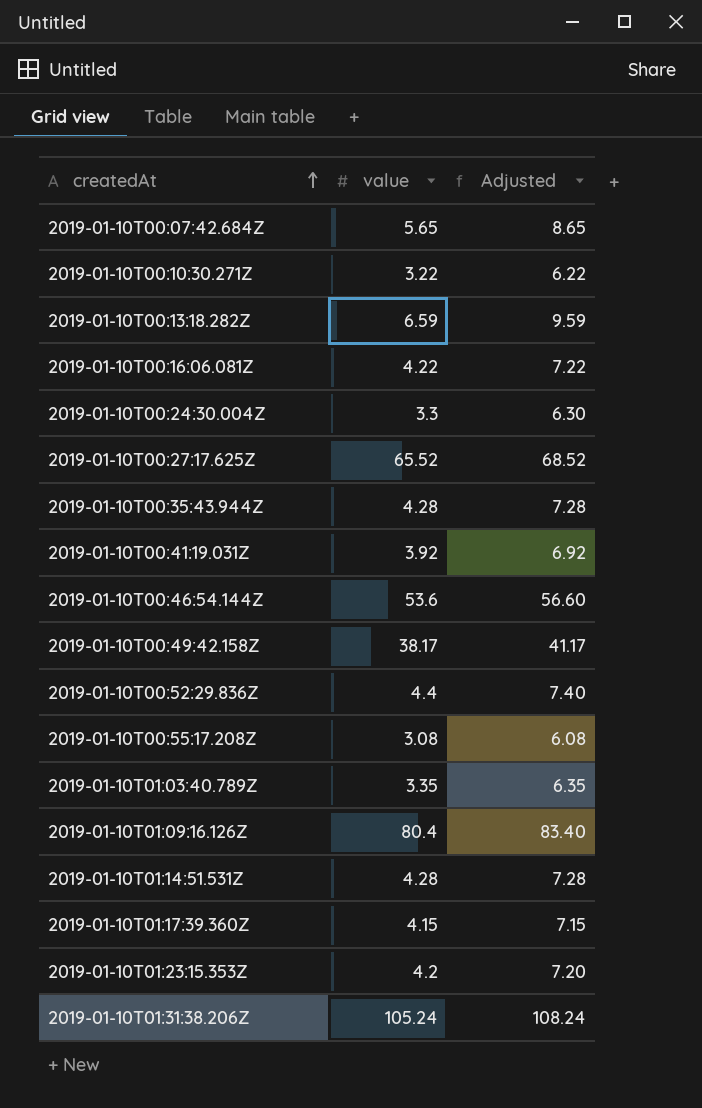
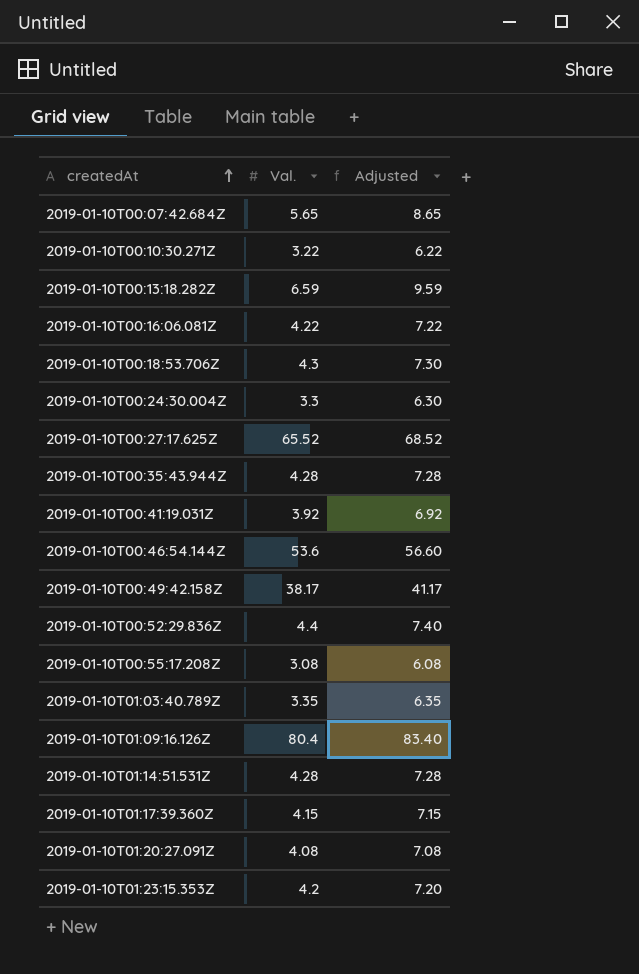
column name: value -> Val.
row 2019-01-10T01:31:38.206Z: 105.24 | 108.24 -> none
row 2019-01-10T00:18:53.706Z: none -> 4.3 | 7.30
row 2019-01-10T01:20:27.091Z: none -> 4.08 | 7.08

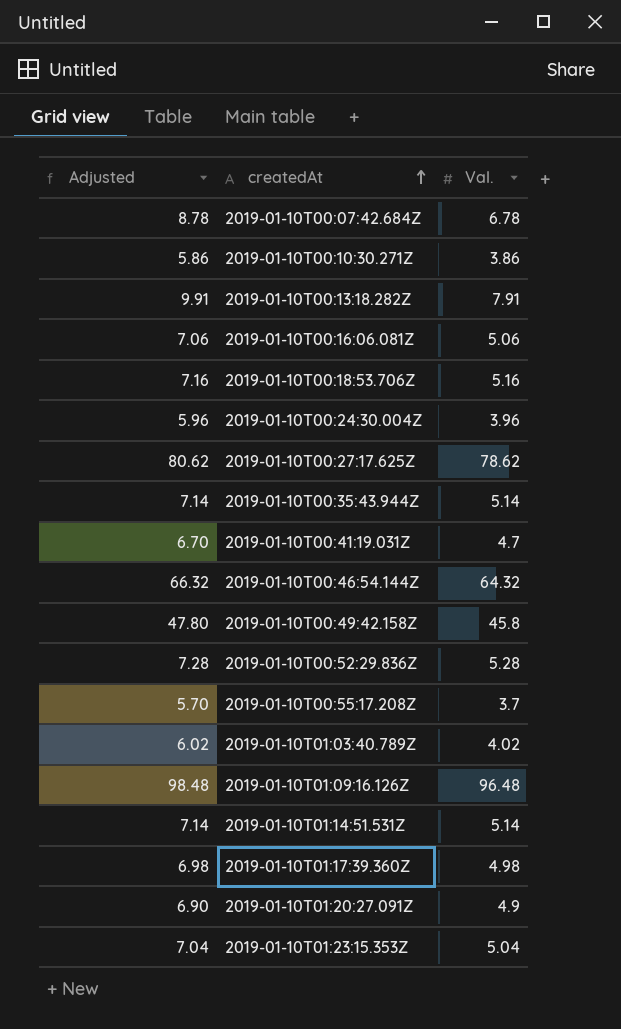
column Adjusted | formula: [Val.] + 3 -> [Val.] + 2
column Adjusted | position: 3 -> 1
2019-01-10T00:07:42.684Z | Val.: 5.65 -> 6.78
2019-01-10T00:10:30.271Z | Val.: 3.22 -> 3.86
2019-01-10T00:13:18.282Z | Val.: 6.59 -> 7.91
2019-01-10T00:16:06.081Z | Val.: 4.22 -> 5.06
2019-01-10T00:18:53.706Z | Val.: 4.3 -> 5.16
2019-01-10T00:24:30.004Z | Val.: 3.3 -> 3.96
2019-01-10T00:27:17.625Z | Val.: 65.52 -> 78.62
2019-01-10T00:35:43.944Z | Val.: 4.28 -> 5.14
2019-01-10T00:41:19.031Z | Val.: 3.92 -> 4.7
2019-01-10T00:46:54.144Z | Val.: 53.6 -> 64.32
2019-01-10T00:49:42.158Z | Val.: 38.17 -> 45.8
2019-01-10T00:52:29.836Z | Val.: 4.4 -> 5.28
2019-01-10T00:55:17.208Z | Val.: 3.08 -> 3.7
2019-01-10T01:03:40.789Z | Val.: 3.35 -> 4.02
2019-01-10T01:09:16.126Z | Val.: 80.4 -> 96.48
2019-01-10T01:14:51.531Z | Val.: 4.28 -> 5.14
2019-01-10T01:17:39.360Z | Val.: 4.15 -> 4.98
2019-01-10T01:20:27.091Z | Val.: 4.08 -> 4.9
2019-01-10T01:23:15.353Z | Val.: 4.2 -> 5.04

